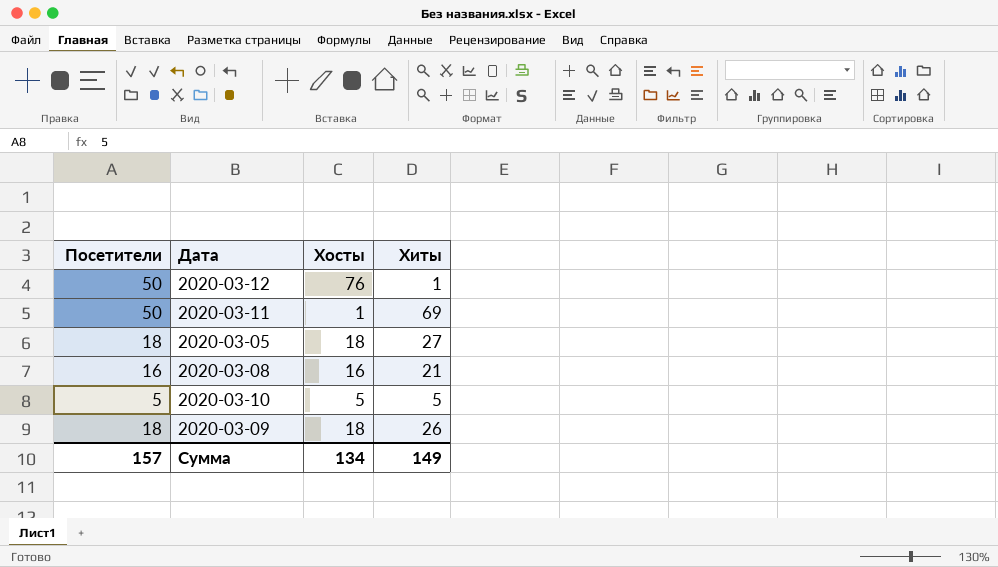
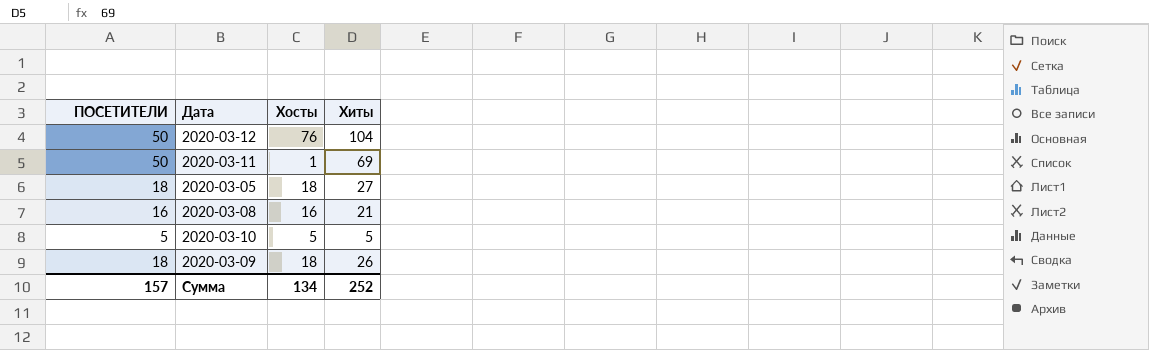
column name: Посетители -> ПОСЕТИТЕЛИ
2020-03-12 | Хиты: 1 -> 104
Сумма | Хиты: 149 -> 252

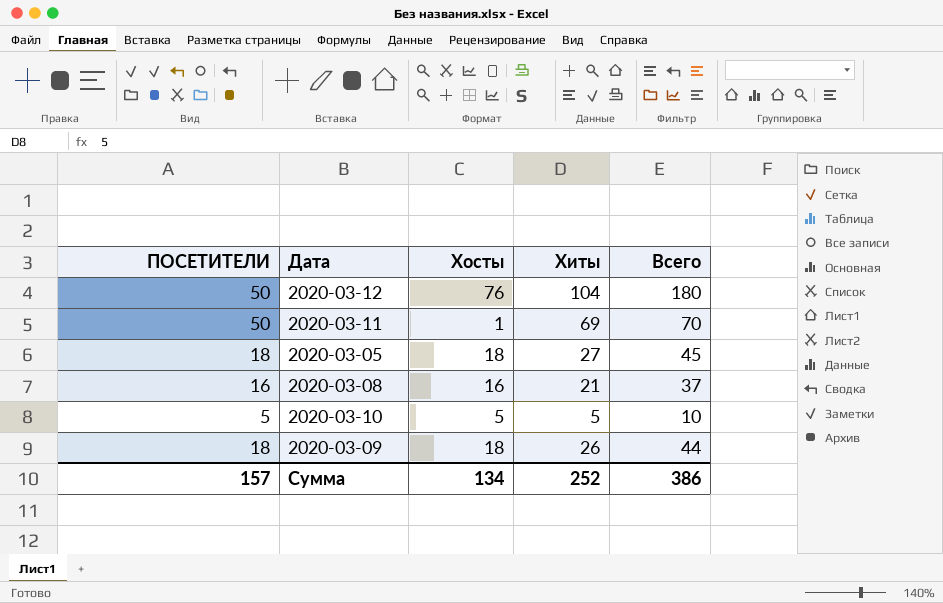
column Всего | formula: none -> [Хосты] + [Хиты]

